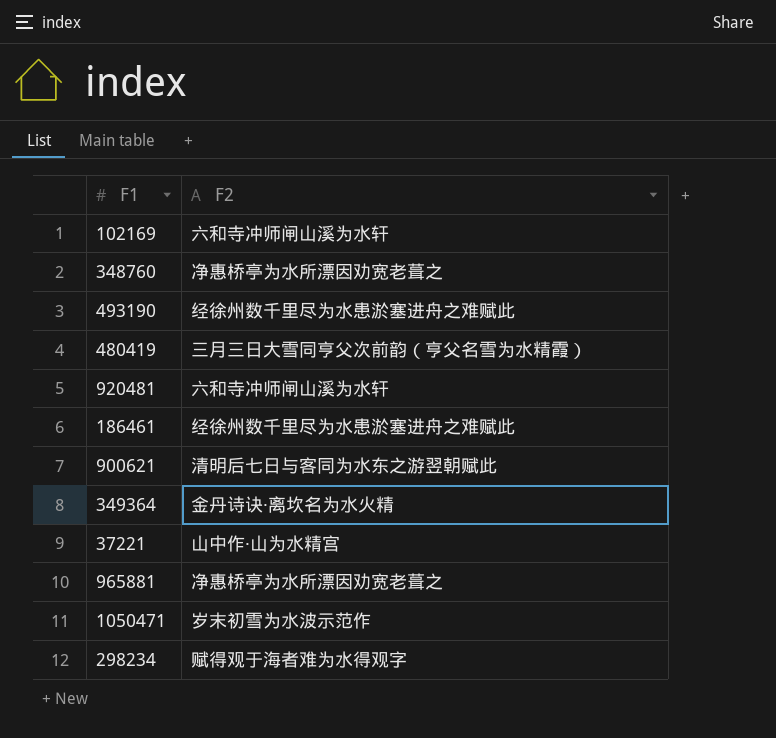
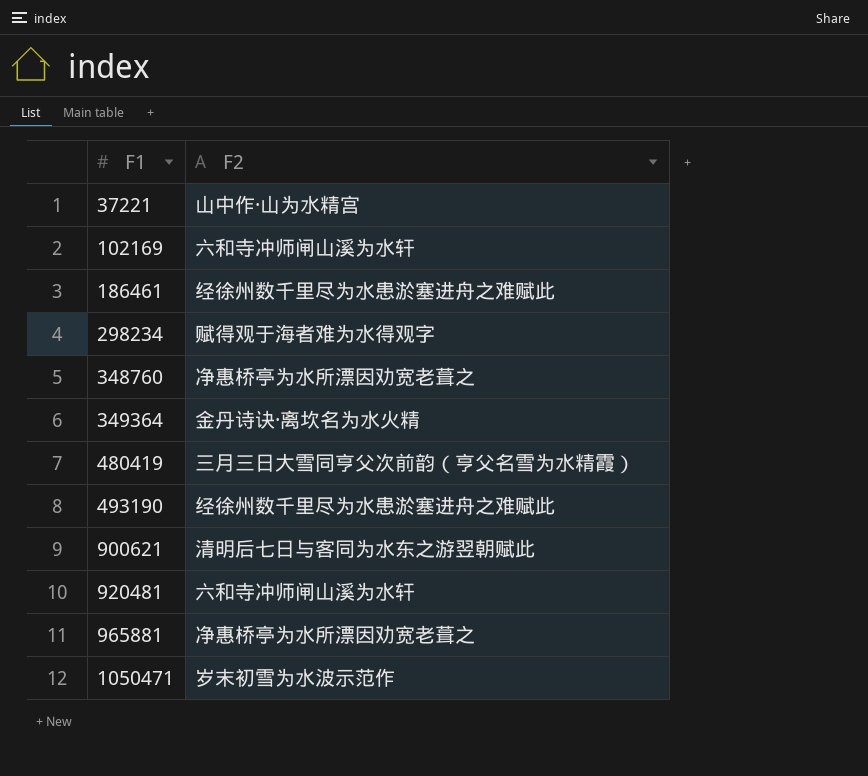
row order: none -> F1 ascending

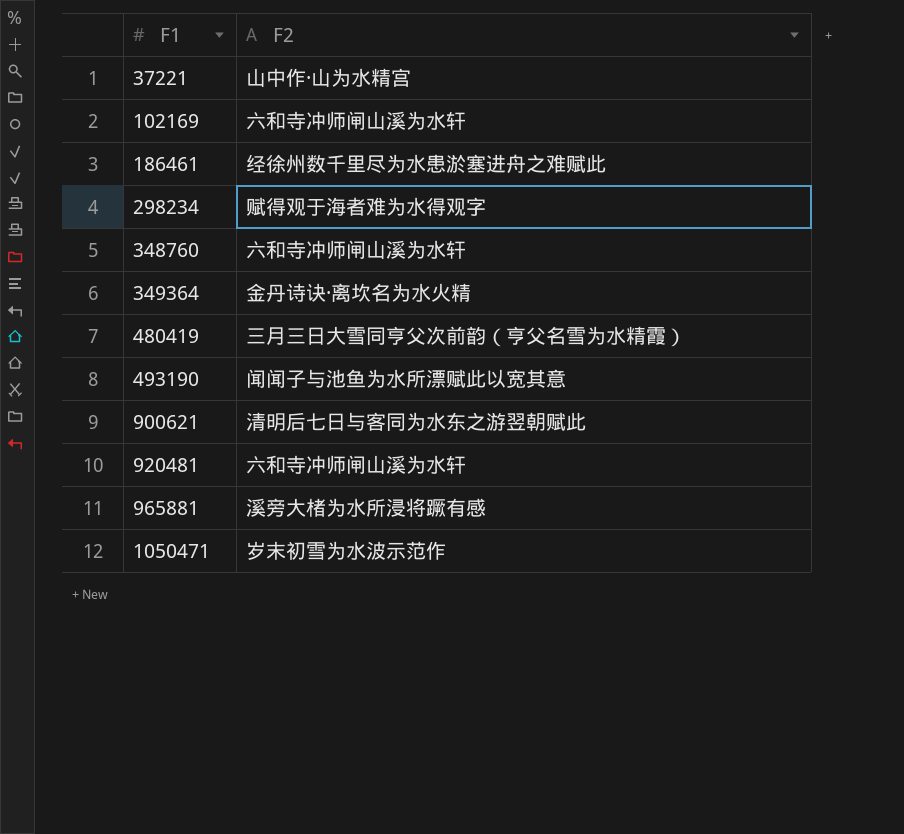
348760 | F2: 净惠桥亭为水所漂因劝宽老葺之 -> 六和寺冲师闸山溪为水轩
493190 | F2: 经徐州数千里尽为水患淤塞进舟之难赋此 -> 闻闻子与池鱼为水所漂赋此以宽其意
965881 | F2: 净惠桥亭为水所漂因劝宽老葺之 -> 溪旁大楮为水所浸将蹶有感

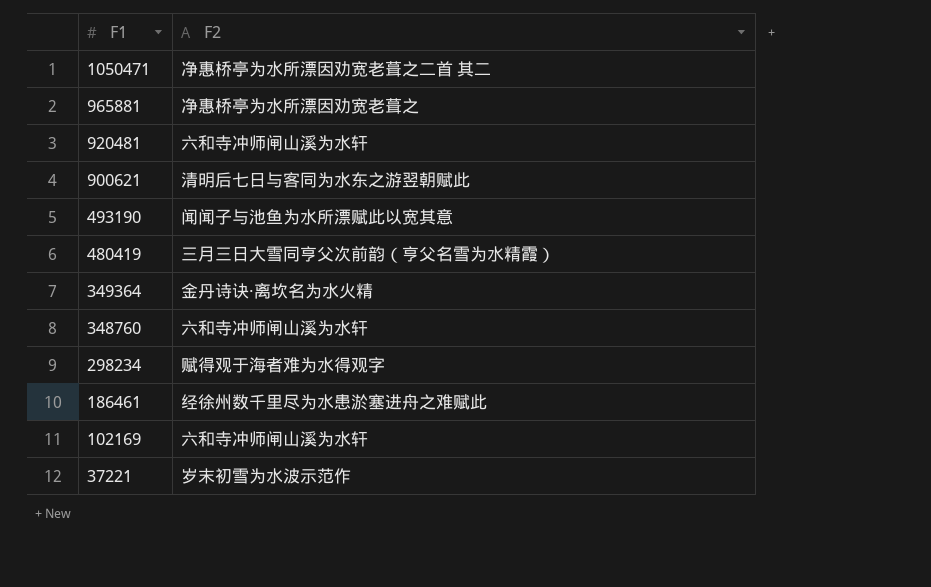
row order: F1 ascending -> F1 descending
1050471 | F2: 岁末初雪为水波示范作 -> 净惠桥亭为水所漂因劝宽老葺之二首 其二
965881 | F2: 溪旁大楮为水所浸将蹶有感 -> 净惠桥亭为水所漂因劝宽老葺之
37221 | F2: 山中作·山为水精宫 -> 岁末初雪为水波示范作

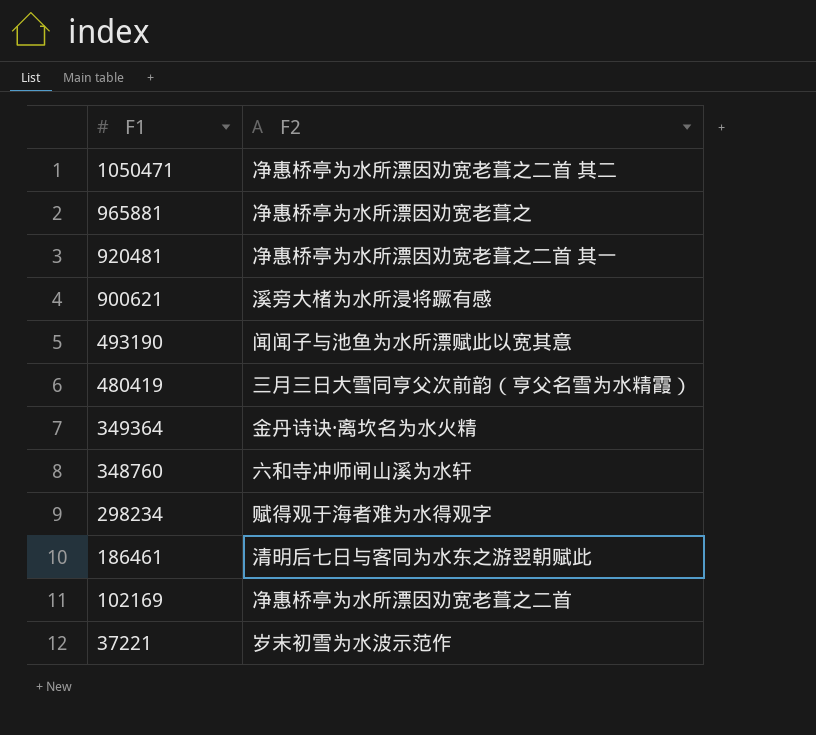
920481 | F2: 六和寺冲师闸山溪为水轩 -> 净惠桥亭为水所漂因劝宽老葺之二首 其一
900621 | F2: 清明后七日与客同为水东之游翌朝赋此 -> 溪旁大楮为水所浸将蹶有感
186461 | F2: 经徐州数千里尽为水患淤塞进舟之难赋此 -> 清明后七日与客同为水东之游翌朝赋此
102169 | F2: 六和寺冲师闸山溪为水轩 -> 净惠桥亭为水所漂因劝宽老葺之二首

